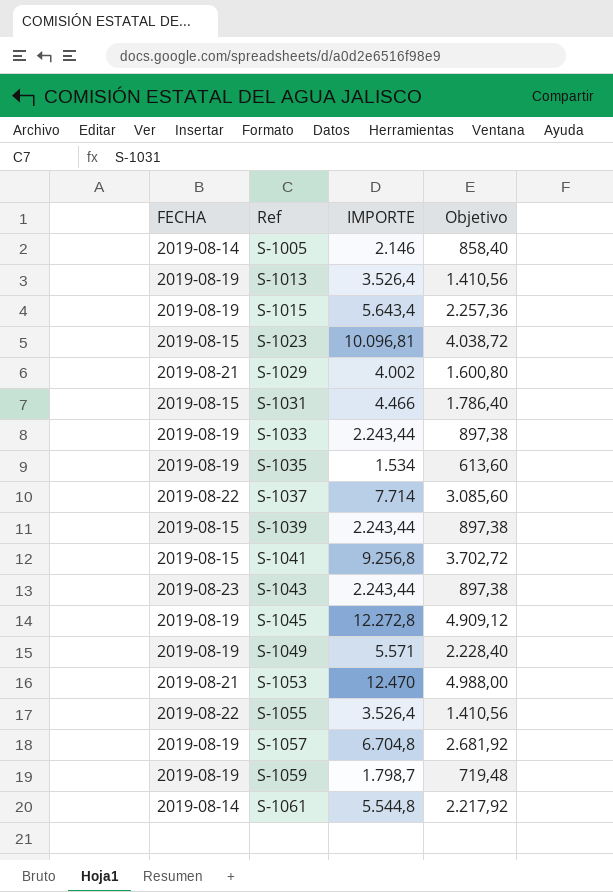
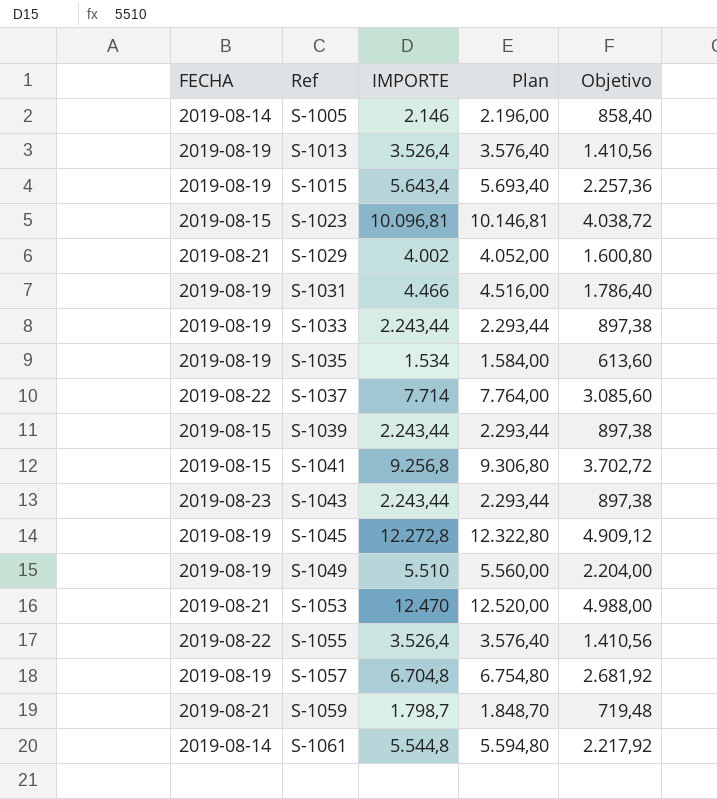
column Plan | formula: none -> [IMPORTE] + 50
S-1031 | FECHA: 2019-08-15 -> 2019-08-19
S-1049 | IMPORTE: 5.571 -> 5.510
S-1049 | Objetivo: 2.228,40 -> 2.204,00
S-1059 | FECHA: 2019-08-19 -> 2019-08-21

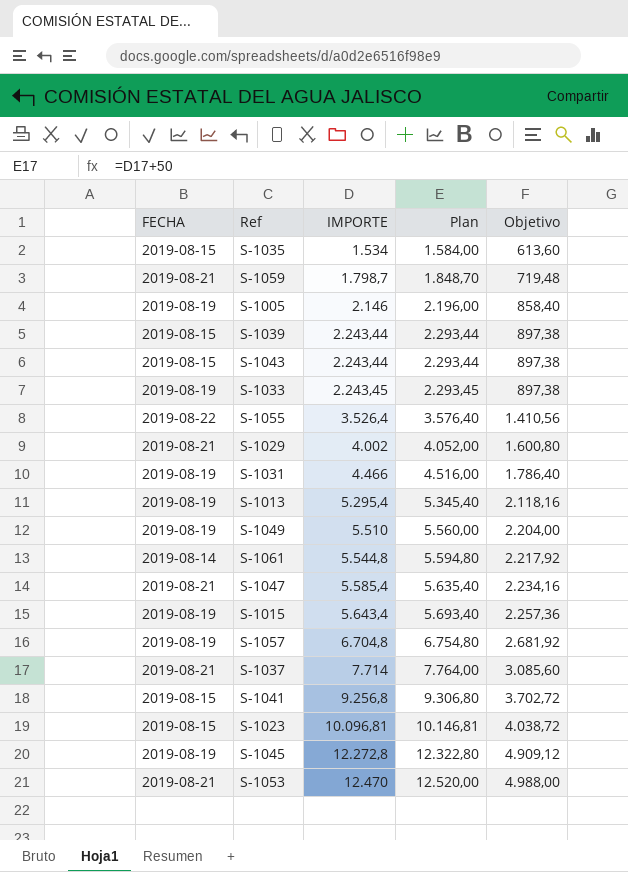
row order: Ref ascending -> IMPORTE ascending
S-1035 | FECHA: 2019-08-19 -> 2019-08-15
S-1005 | FECHA: 2019-08-14 -> 2019-08-19
S-1043 | FECHA: 2019-08-23 -> 2019-08-15
S-1033 | IMPORTE: 2.243,44 -> 2.243,45
S-1033 | Plan: 2.293,44 -> 2.293,45
S-1013 | IMPORTE: 3.526,4 -> 5.295,4
S-1013 | Plan: 3.576,40 -> 5.345,40
S-1013 | Objetivo: 1.410,56 -> 2.118,16
row S-1047: none -> 2019-08-21 | 5.585,4 | 5.635,40 | 2.234,16
S-1037 | FECHA: 2019-08-22 -> 2019-08-21

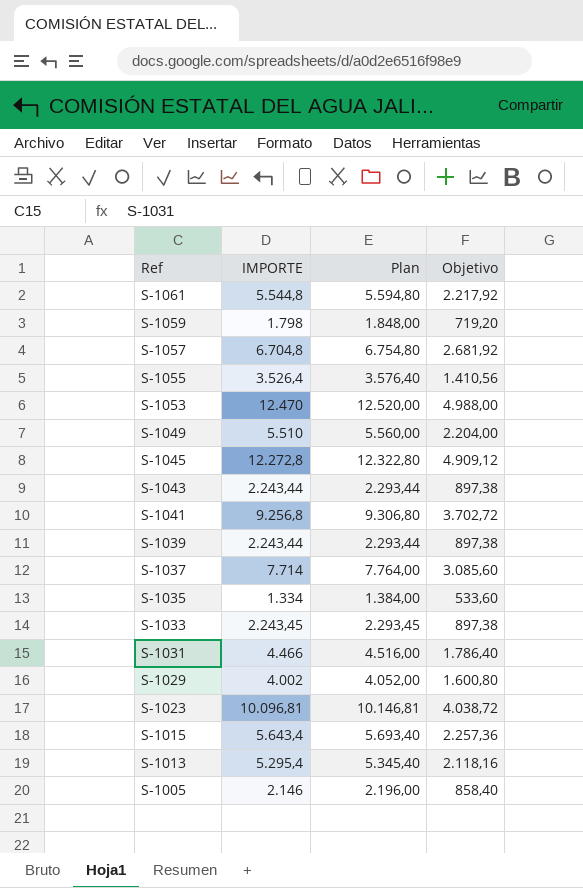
row order: IMPORTE ascending -> Ref descending
column FECHA | position: 1 -> none
row S-1047: 2019-08-21 | 5.585,4 | 5.635,40 | 2.234,16 -> none
S-1059 | IMPORTE: 1.798,7 -> 1.798
S-1059 | Plan: 1.848,70 -> 1.848,00
S-1059 | Objetivo: 719,48 -> 719,20
S-1035 | IMPORTE: 1.534 -> 1.334
S-1035 | Plan: 1.584,00 -> 1.384,00
S-1035 | Objetivo: 613,60 -> 533,60

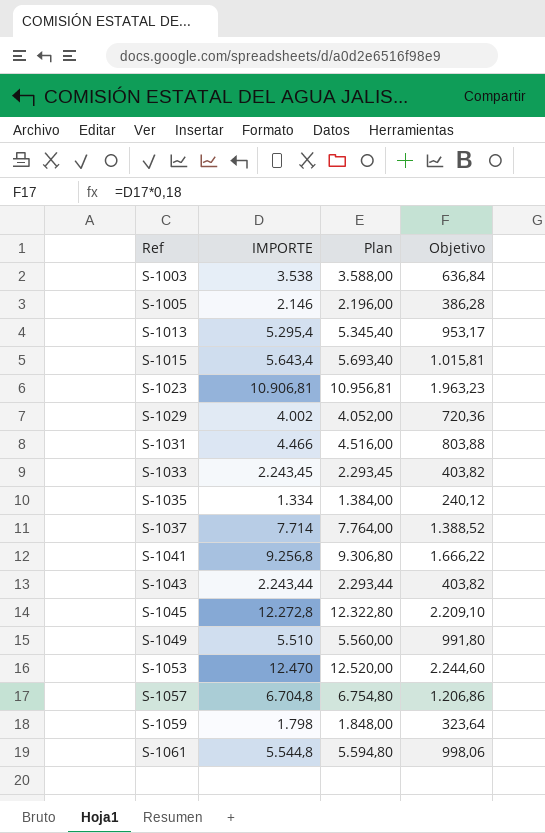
row order: Ref descending -> Ref ascending
column Objetivo | formula: [IMPORTE] * 0,4 -> [IMPORTE] * 0,18
row S-1055: 3.526,4 | 3.576,40 | 1.410,56 -> none
row S-1039: 2.243,44 | 2.293,44 | 897,38 -> none
row S-1003: none -> 3.538 | 3.588,00 | 636,84
S-1023 | IMPORTE: 10.096,81 -> 10.906,81
S-1023 | Plan: 10.146,81 -> 10.956,81

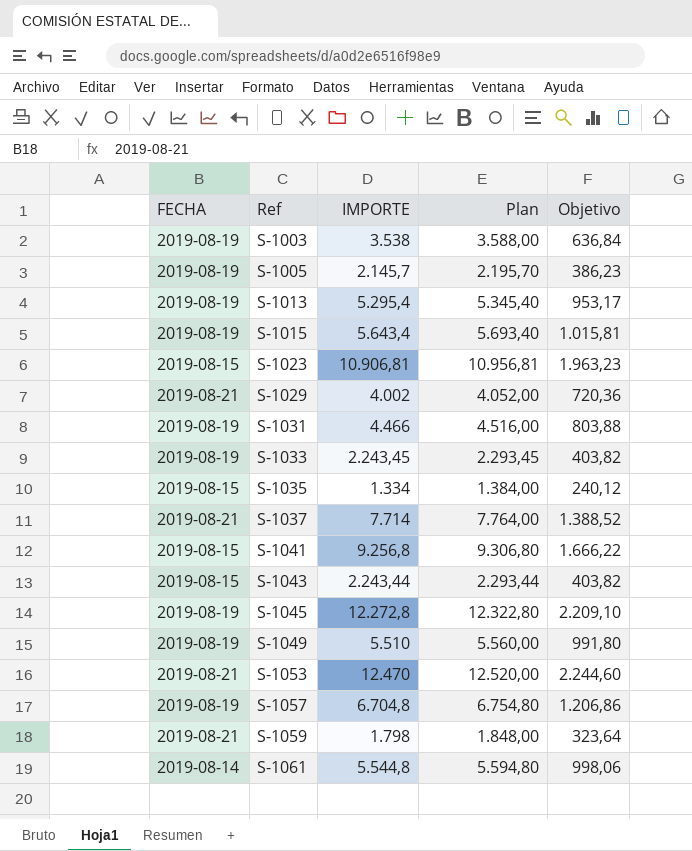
column FECHA | position: none -> 1
S-1005 | IMPORTE: 2.146 -> 2.145,7
S-1005 | Plan: 2.196,00 -> 2.195,70
S-1005 | Objetivo: 386,28 -> 386,23

